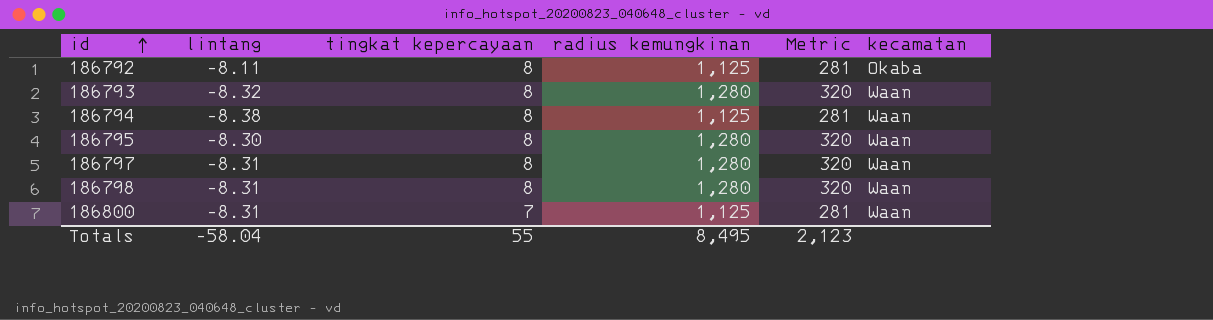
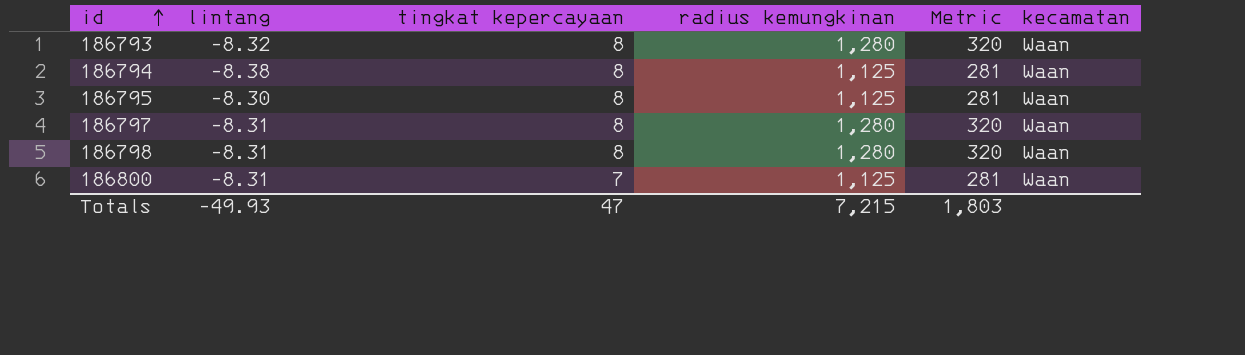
row 186792: -8.11 | 8 | 1,125 | 281 | Okaba -> none
186795 | radius kemungkinan: 1,280 -> 1,125
186795 | Metric: 320 -> 281
Totals | lintang: -58.04 -> -49.93
Totals | tingkat kepercayaan: 55 -> 47
Totals | radius kemungkinan: 8,495 -> 7,215
Totals | Metric: 2,123 -> 1,803

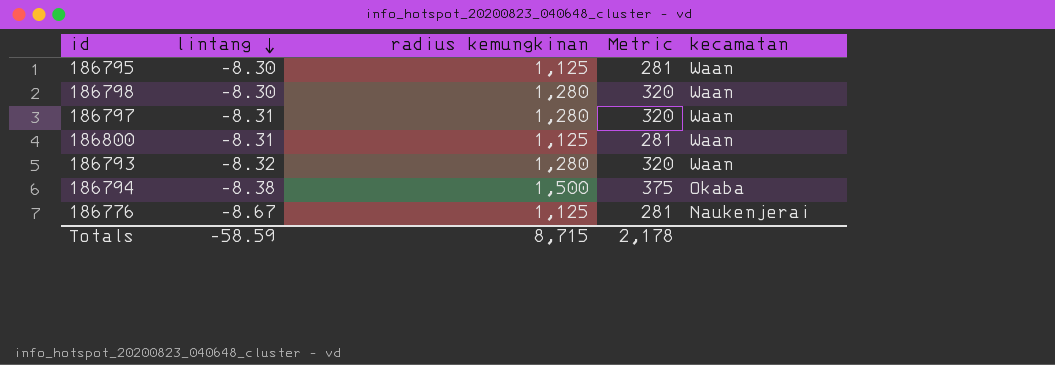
row order: id ascending -> lintang descending
column tingkat kepercayaan | position: 3 -> none
186798 | lintang: -8.31 -> -8.30
186794 | radius kemungkinan: 1,125 -> 1,500
186794 | Metric: 281 -> 375
186794 | kecamatan: Waan -> Okaba
row 186776: none -> -8.67 | 1,125 | 281 | Naukenjerai
Totals | lintang: -49.93 -> -58.59
Totals | radius kemungkinan: 7,215 -> 8,715
Totals | Metric: 1,803 -> 2,178

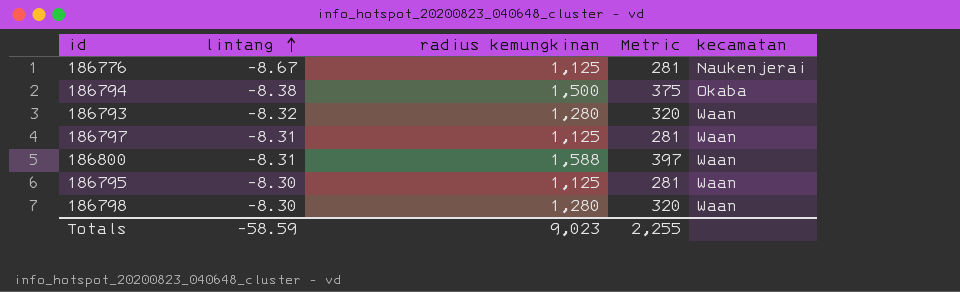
row order: lintang descending -> lintang ascending
186797 | radius kemungkinan: 1,280 -> 1,125
186797 | Metric: 320 -> 281
186800 | radius kemungkinan: 1,125 -> 1,588
186800 | Metric: 281 -> 397
Totals | radius kemungkinan: 8,715 -> 9,023
Totals | Metric: 2,178 -> 2,255

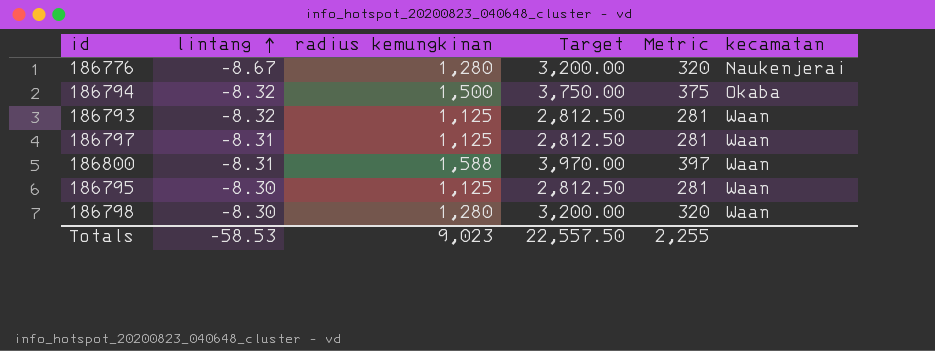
column Target | formula: none -> [radius kemungkinan] * 2.5
186776 | radius kemungkinan: 1,125 -> 1,280
186776 | Metric: 281 -> 320
186794 | lintang: -8.38 -> -8.32
186793 | radius kemungkinan: 1,280 -> 1,125
186793 | Metric: 320 -> 281
Totals | lintang: -58.59 -> -58.53

